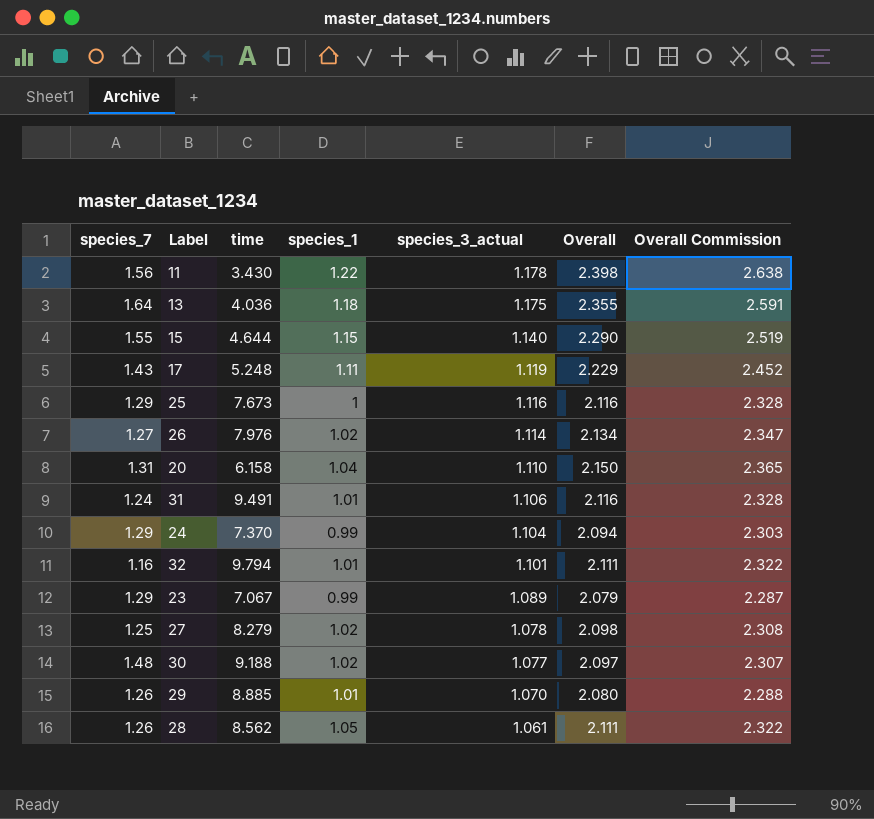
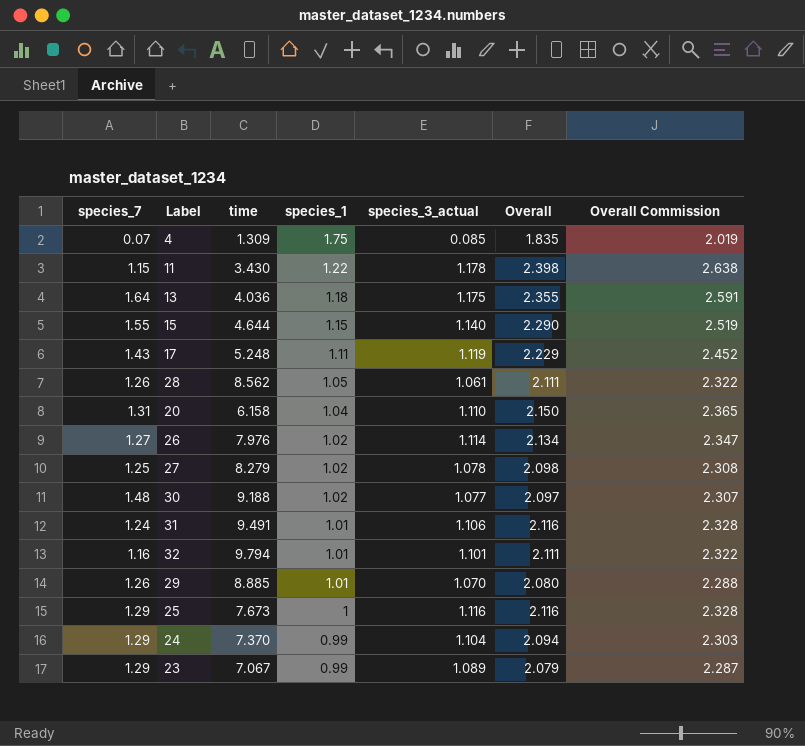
row order: species_3_actual descending -> species_1 descending
row 4: none -> 0.07 | 1.309 | 1.75 | 0.085 | 1.835 | 2.019
11 | species_7: 1.56 -> 1.15

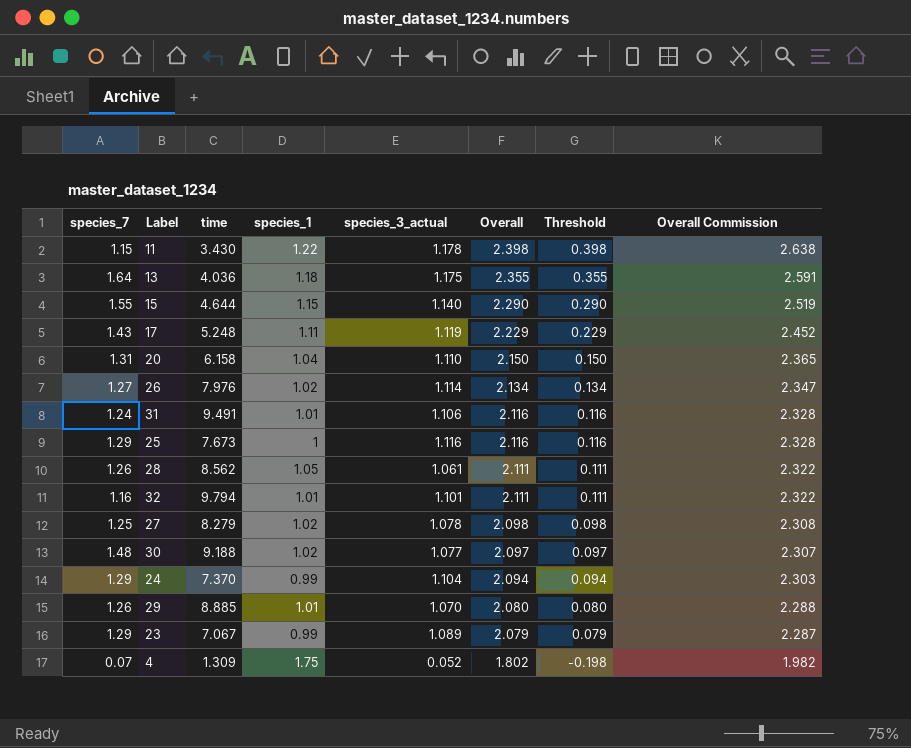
row order: species_1 descending -> Overall descending
column Threshold | formula: none -> [Overall] - 2
4 | species_3_actual: 0.085 -> 0.052
4 | Overall: 1.835 -> 1.802
4 | Overall Commission: 2.019 -> 1.982

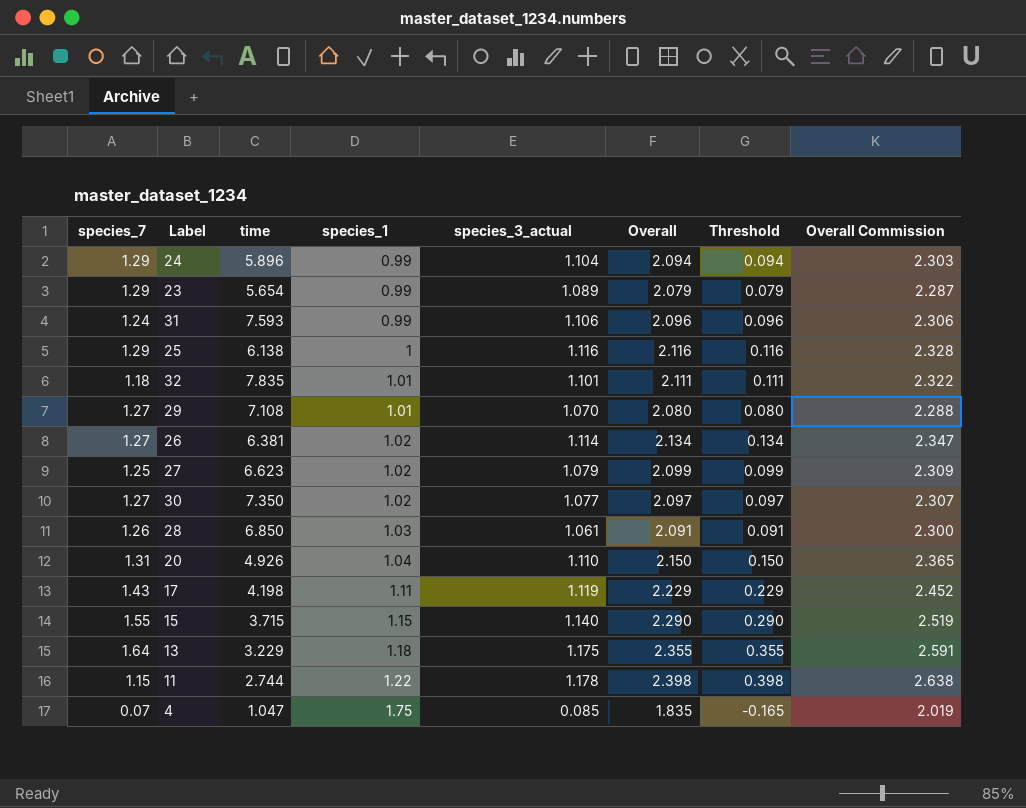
row order: Overall descending -> species_1 ascending
24 | time: 7.370 -> 5.896
23 | time: 7.067 -> 5.654
31 | time: 9.491 -> 7.593
31 | species_1: 1.01 -> 0.99
31 | Overall: 2.116 -> 2.096
31 | Threshold: 0.116 -> 0.096
31 | Overall Commission: 2.328 -> 2.306
25 | time: 7.673 -> 6.138
32 | species_7: 1.16 -> 1.18
32 | time: 9.794 -> 7.835
29 | species_7: 1.26 -> 1.27
29 | time: 8.885 -> 7.108
26 | time: 7.976 -> 6.381
27 | time: 8.279 -> 6.623
27 | species_3_actual: 1.078 -> 1.079
27 | Overall: 2.098 -> 2.099
27 | Threshold: 0.098 -> 0.099
27 | Overall Commission: 2.308 -> 2.309
30 | species_7: 1.48 -> 1.27
30 | time: 9.188 -> 7.350
28 | time: 8.562 -> 6.850
28 | species_1: 1.05 -> 1.03
28 | Overall: 2.111 -> 2.091
28 | Threshold: 0.111 -> 0.091
28 | Overall Commission: 2.322 -> 2.300
20 | time: 6.158 -> 4.926
17 | time: 5.248 -> 4.198
15 | time: 4.644 -> 3.715
13 | time: 4.036 -> 3.229
11 | time: 3.430 -> 2.744
4 | time: 1.309 -> 1.047
4 | species_3_actual: 0.052 -> 0.085
4 | Overall: 1.802 -> 1.835
4 | Threshold: -0.198 -> -0.165
4 | Overall Commission: 1.982 -> 2.019

